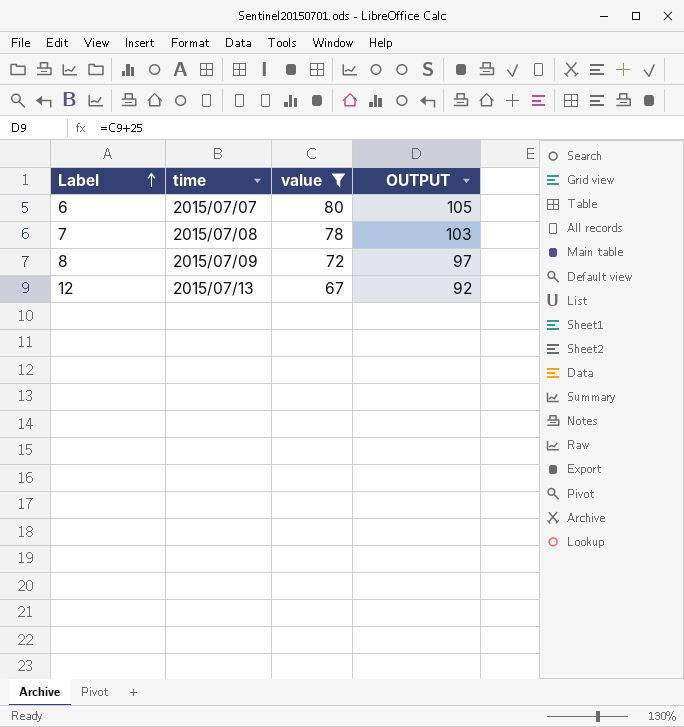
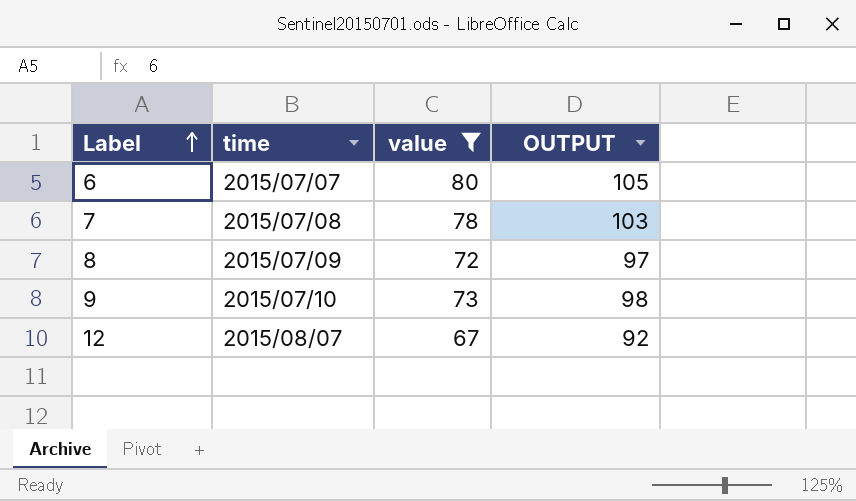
row 9: none -> 2015/07/10 | 73 | 98
12 | time: 2015/07/13 -> 2015/08/07

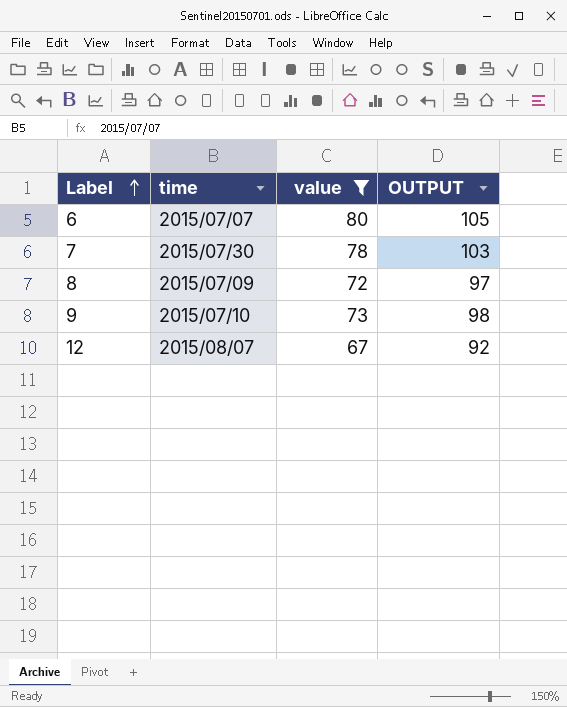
7 | time: 2015/07/08 -> 2015/07/30

